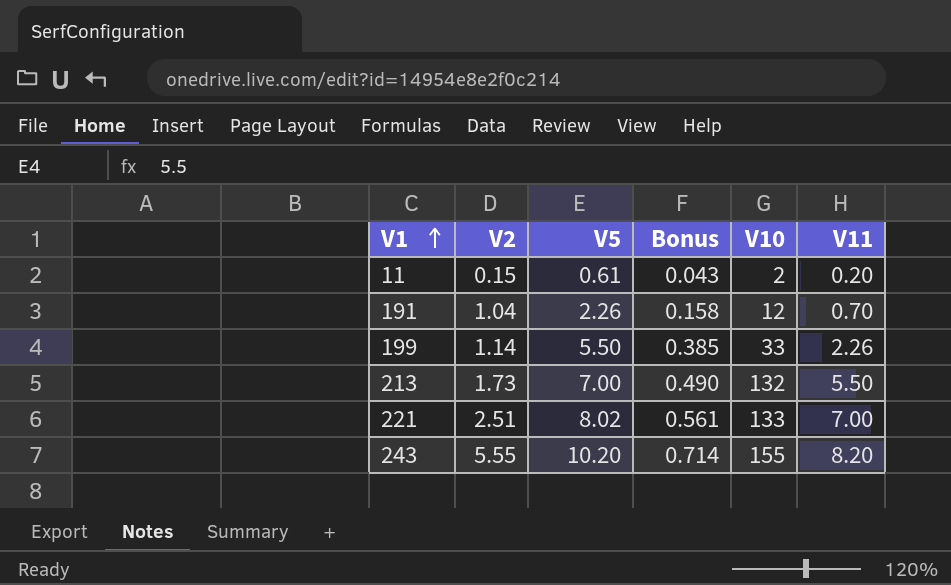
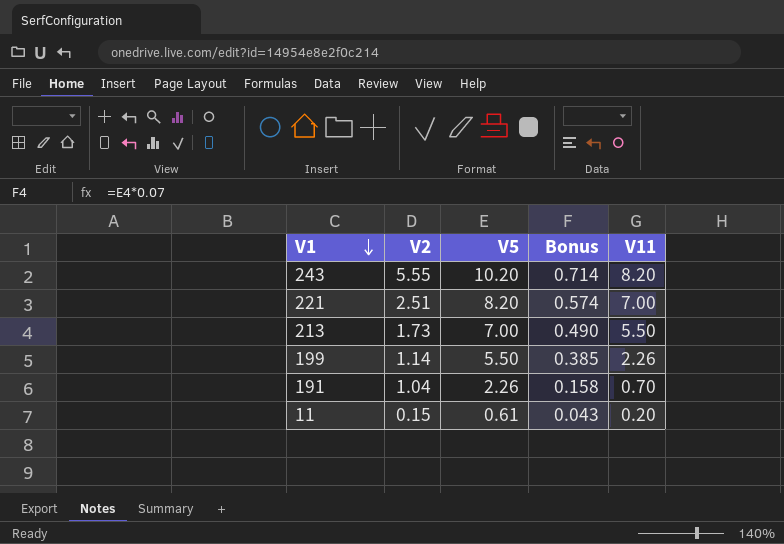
row order: V1 ascending -> V1 descending
column V10 | position: 5 -> none
221 | V5: 8.02 -> 8.20
221 | Bonus: 0.561 -> 0.574

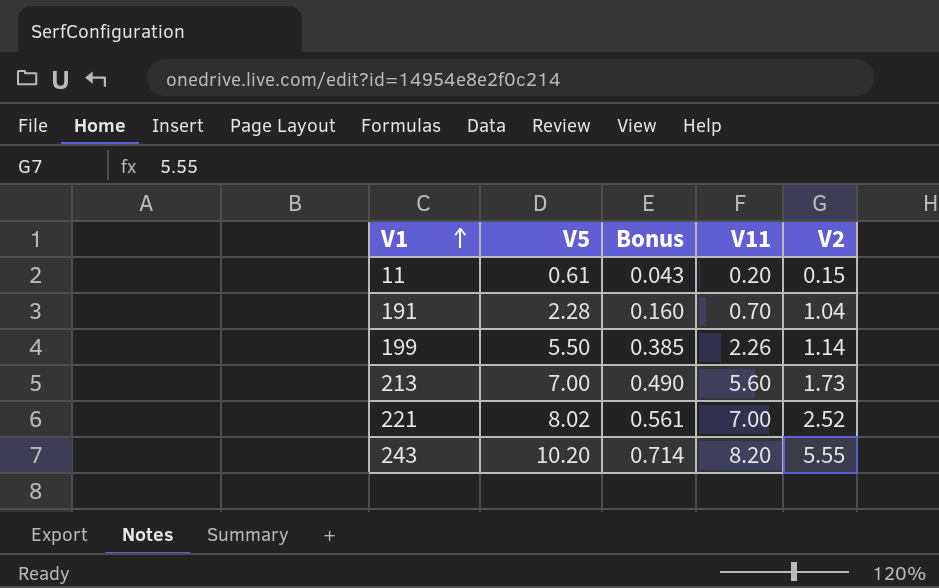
row order: V1 descending -> V1 ascending
column V2 | position: 2 -> 5
191 | V5: 2.26 -> 2.28
191 | Bonus: 0.158 -> 0.160
213 | V11: 5.50 -> 5.60
221 | V5: 8.20 -> 8.02
221 | Bonus: 0.574 -> 0.561
221 | V2: 2.51 -> 2.52

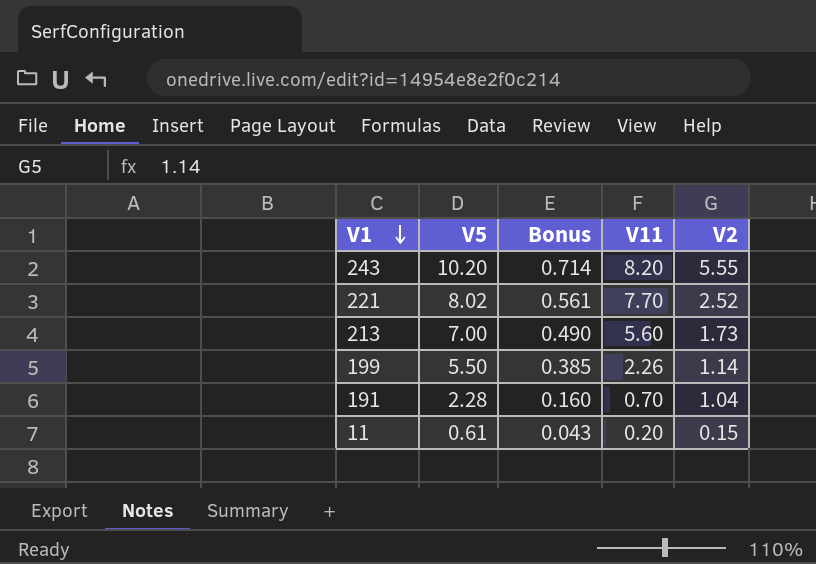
row order: V1 ascending -> V1 descending
221 | V11: 7.00 -> 7.70

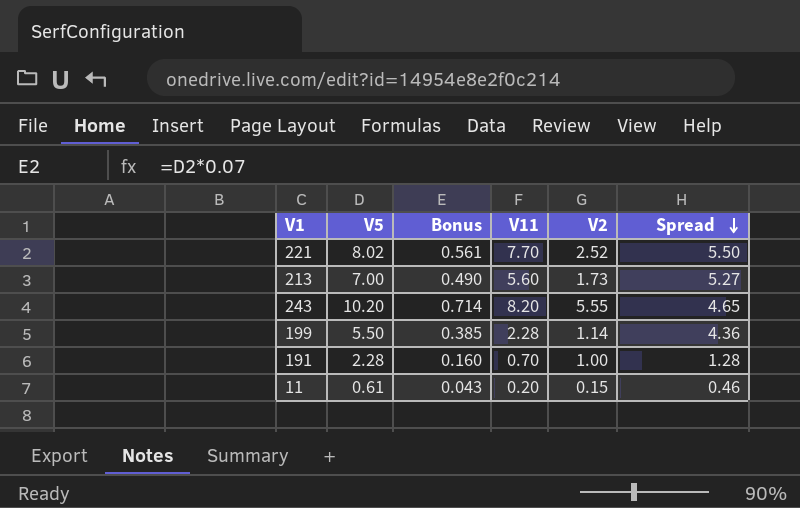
row order: V1 descending -> Spread descending
column Spread | formula: none -> [V5] - [V2]
199 | V11: 2.26 -> 2.28
191 | V2: 1.04 -> 1.00

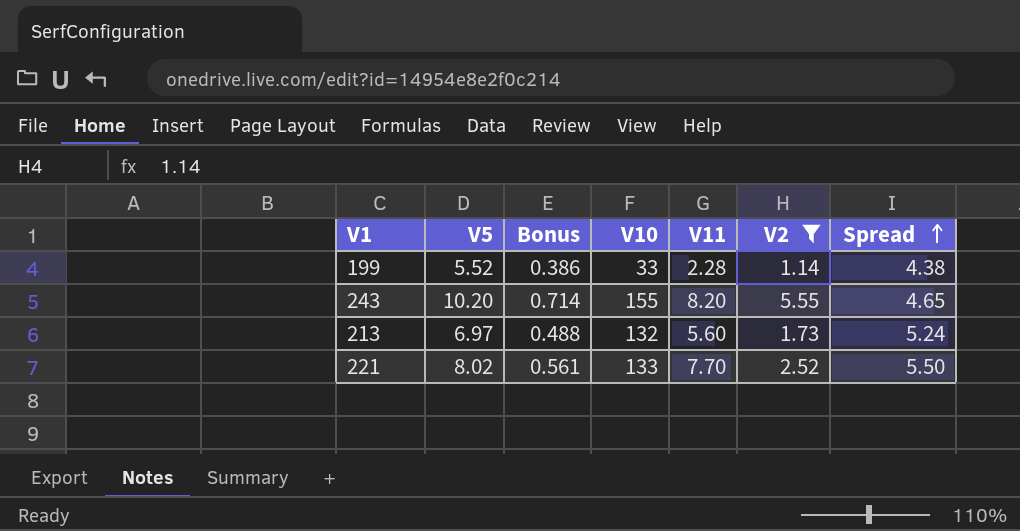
filter: none -> V2 >= 1.14
row order: Spread descending -> Spread ascending
column V10 | position: none -> 4
199 | V5: 5.50 -> 5.52
199 | Bonus: 0.385 -> 0.386
199 | Spread: 4.36 -> 4.38
213 | V5: 7.00 -> 6.97
213 | Bonus: 0.490 -> 0.488
213 | Spread: 5.27 -> 5.24

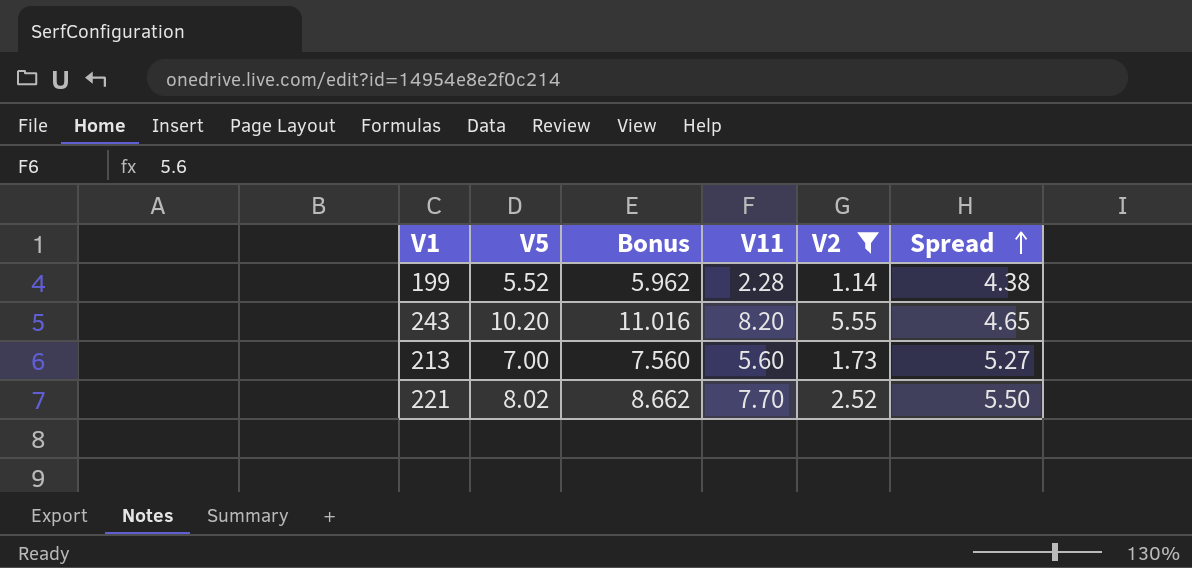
column V10 | position: 4 -> none
column Bonus | formula: [V5] * 0.07 -> [V5] * 1.08
213 | V5: 6.97 -> 7.00
213 | Spread: 5.24 -> 5.27

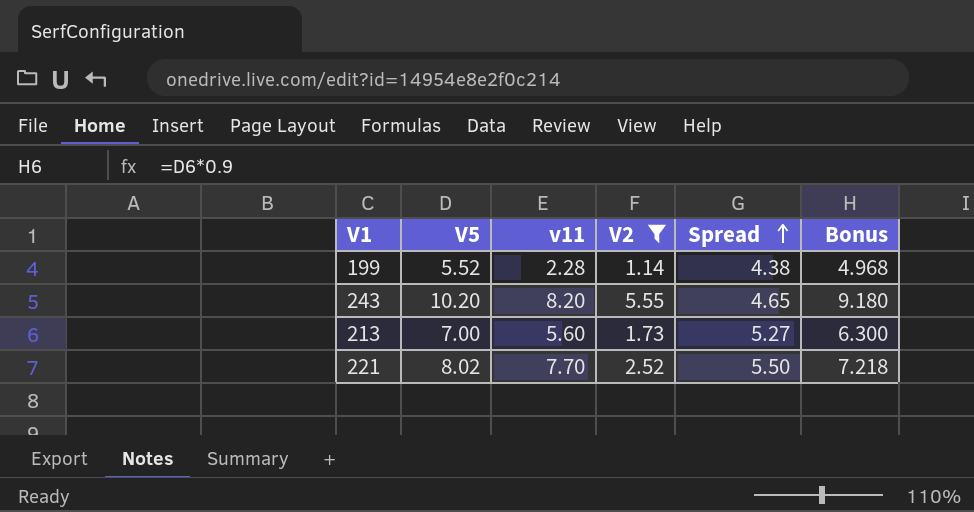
column name: V11 -> v11
column Bonus | formula: [V5] * 1.08 -> [V5] * 0.9
column Bonus | position: 3 -> 6

